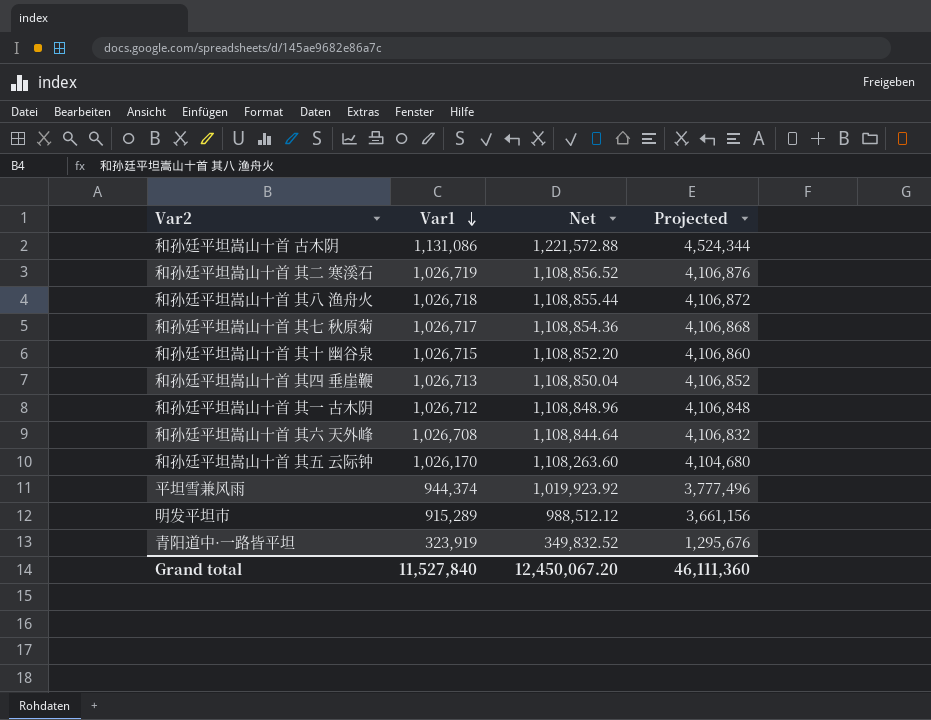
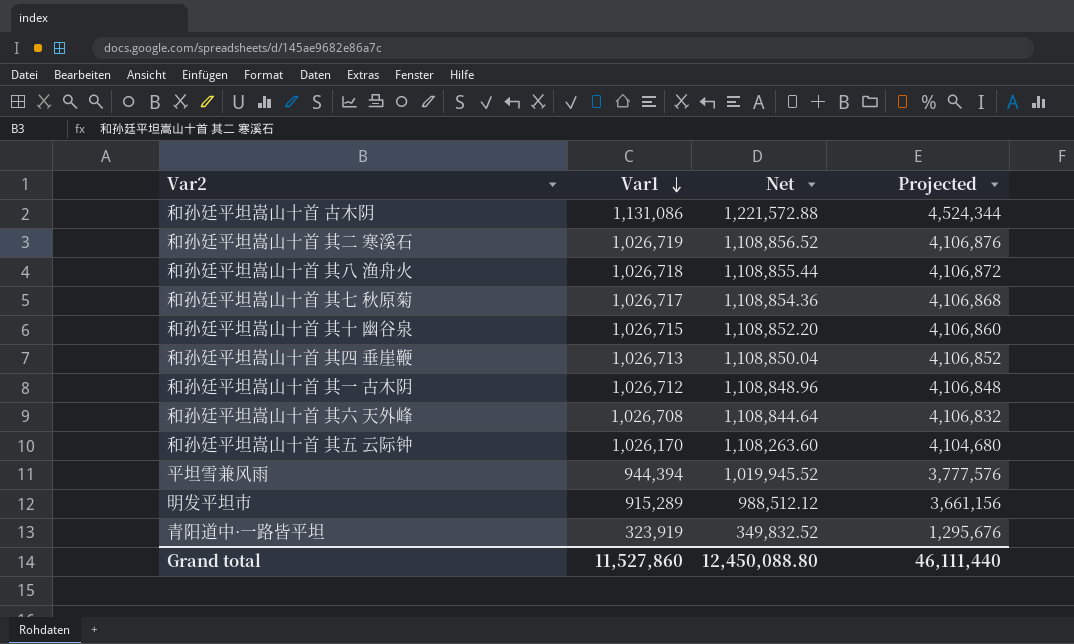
平坦雪兼风雨 | Var1: 944,374 -> 944,394
平坦雪兼风雨 | Net: 1,019,923.92 -> 1,019,945.52
平坦雪兼风雨 | Projected: 3,777,496 -> 3,777,576
Grand total | Var1: 11,527,840 -> 11,527,860
Grand total | Net: 12,450,067.20 -> 12,450,088.80
Grand total | Projected: 46,111,360 -> 46,111,440

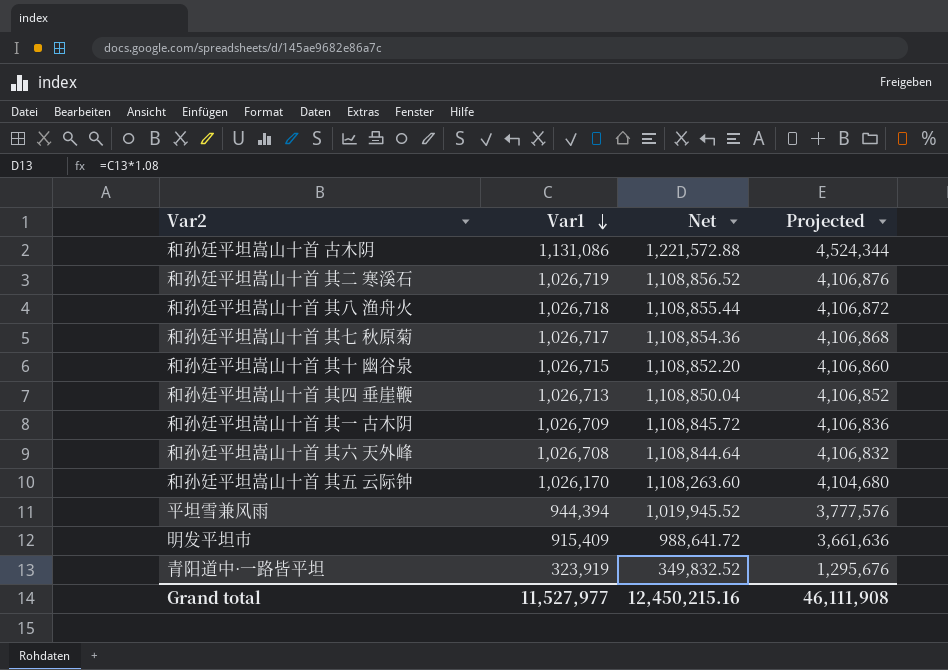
和孙廷平坦嵩山十首 其一 古木阴 | Var1: 1,026,712 -> 1,026,709
和孙廷平坦嵩山十首 其一 古木阴 | Net: 1,108,848.96 -> 1,108,845.72
和孙廷平坦嵩山十首 其一 古木阴 | Projected: 4,106,848 -> 4,106,836
明发平坦市 | Var1: 915,289 -> 915,409
明发平坦市 | Net: 988,512.12 -> 988,641.72
明发平坦市 | Projected: 3,661,156 -> 3,661,636
Grand total | Var1: 11,527,860 -> 11,527,977
Grand total | Net: 12,450,088.80 -> 12,450,215.16
Grand total | Projected: 46,111,440 -> 46,111,908

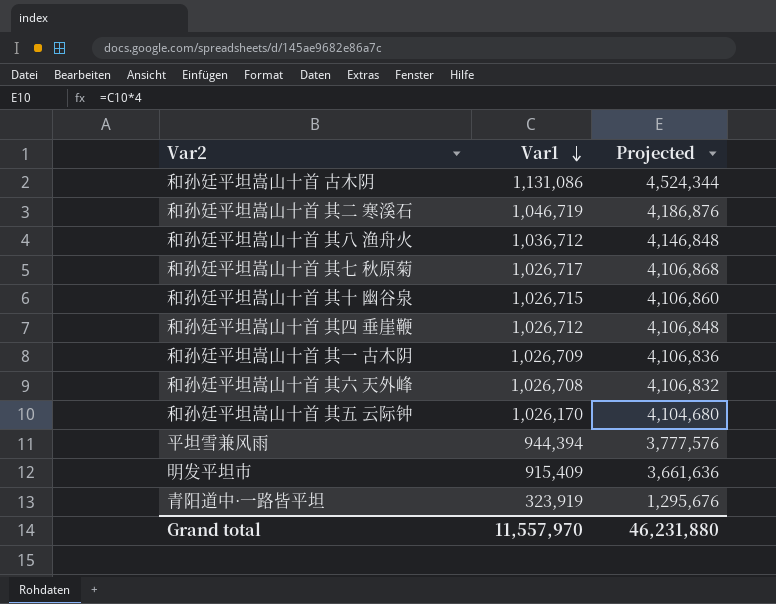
column Net | formula: [Var1] * 1.08 -> none
和孙廷平坦嵩山十首 其二 寒溪石 | Var1: 1,026,719 -> 1,046,719
和孙廷平坦嵩山十首 其二 寒溪石 | Projected: 4,106,876 -> 4,186,876
和孙廷平坦嵩山十首 其八 渔舟火 | Var1: 1,026,718 -> 1,036,712
和孙廷平坦嵩山十首 其八 渔舟火 | Projected: 4,106,872 -> 4,146,848
和孙廷平坦嵩山十首 其四 垂崖鞭 | Var1: 1,026,713 -> 1,026,712
和孙廷平坦嵩山十首 其四 垂崖鞭 | Projected: 4,106,852 -> 4,106,848
Grand total | Var1: 11,527,977 -> 11,557,970
Grand total | Projected: 46,111,908 -> 46,231,880

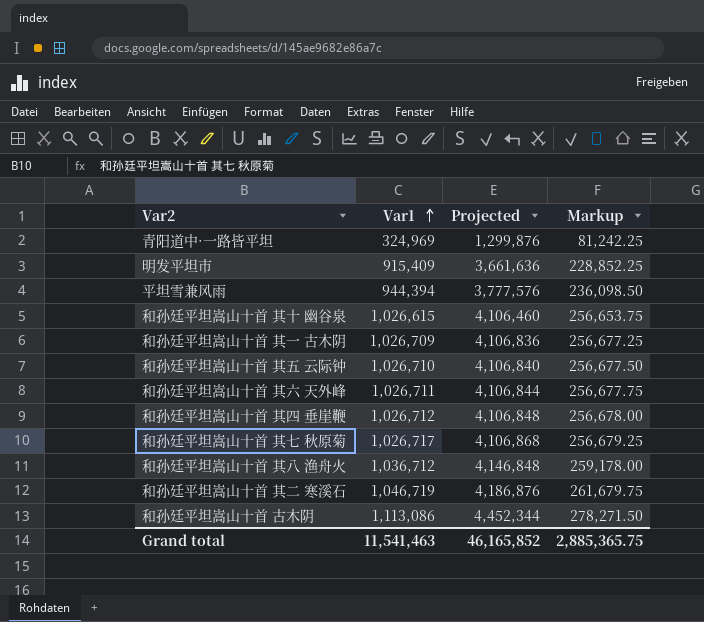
row order: Var1 descending -> Var1 ascending
column Markup | formula: none -> [Var1] * 0.25
青阳道中·一路皆平坦 | Var1: 323,919 -> 324,969
青阳道中·一路皆平坦 | Projected: 1,295,676 -> 1,299,876
和孙廷平坦嵩山十首 其十 幽谷泉 | Var1: 1,026,715 -> 1,026,615
和孙廷平坦嵩山十首 其十 幽谷泉 | Projected: 4,106,860 -> 4,106,460
和孙廷平坦嵩山十首 其五 云际钟 | Var1: 1,026,170 -> 1,026,710
和孙廷平坦嵩山十首 其五 云际钟 | Projected: 4,104,680 -> 4,106,840
和孙廷平坦嵩山十首 其六 天外峰 | Var1: 1,026,708 -> 1,026,711
和孙廷平坦嵩山十首 其六 天外峰 | Projected: 4,106,832 -> 4,106,844
和孙廷平坦嵩山十首 古木阴 | Var1: 1,131,086 -> 1,113,086
和孙廷平坦嵩山十首 古木阴 | Projected: 4,524,344 -> 4,452,344
Grand total | Var1: 11,557,970 -> 11,541,463
Grand total | Projected: 46,231,880 -> 46,165,852

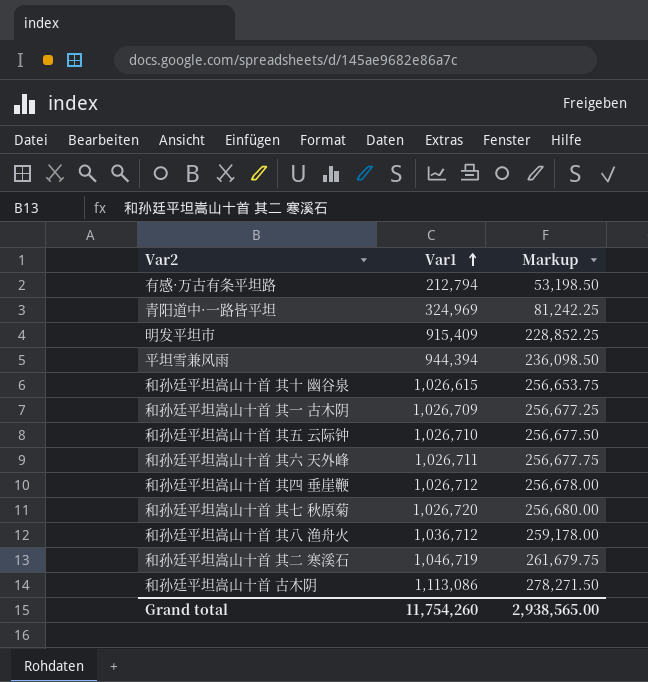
column Projected | formula: [Var1] * 4 -> none
row 有感·万古有条平坦路: none -> 212,794 | 53,198.50
和孙廷平坦嵩山十首 其七 秋原菊 | Var1: 1,026,717 -> 1,026,720
和孙廷平坦嵩山十首 其七 秋原菊 | Markup: 256,679.25 -> 256,680.00
Grand total | Var1: 11,541,463 -> 11,754,260
Grand total | Markup: 2,885,365.75 -> 2,938,565.00

